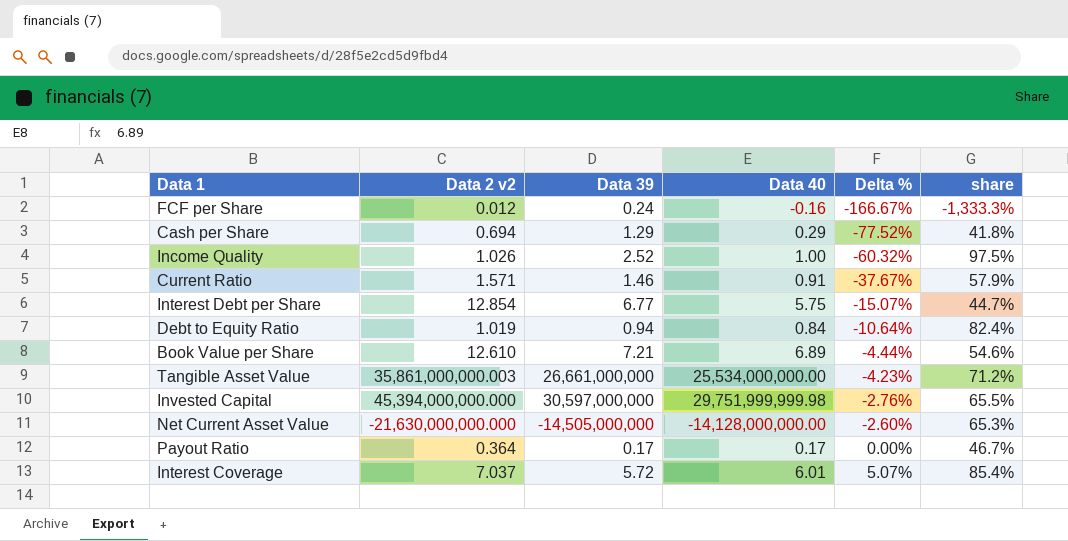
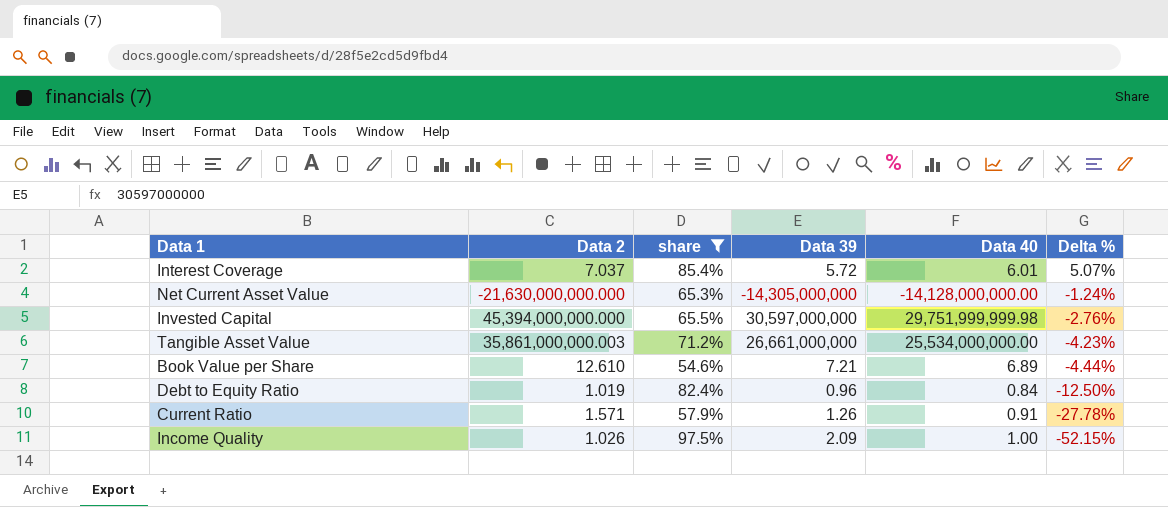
filter: none -> share >= 54.6%
row order: Delta % ascending -> Delta % descending
column name: Data 2 v2 -> Data 2
column share | position: 6 -> 3
Net Current Asset Value | Data 39: -14,505,000,000 -> -14,305,000,000
Net Current Asset Value | Delta %: -2.60% -> -1.24%
Debt to Equity Ratio | Data 39: 0.94 -> 0.96
Debt to Equity Ratio | Delta %: -10.64% -> -12.50%
Current Ratio | Data 39: 1.46 -> 1.26
Current Ratio | Delta %: -37.67% -> -27.78%
Income Quality | Data 39: 2.52 -> 2.09
Income Quality | Delta %: -60.32% -> -52.15%

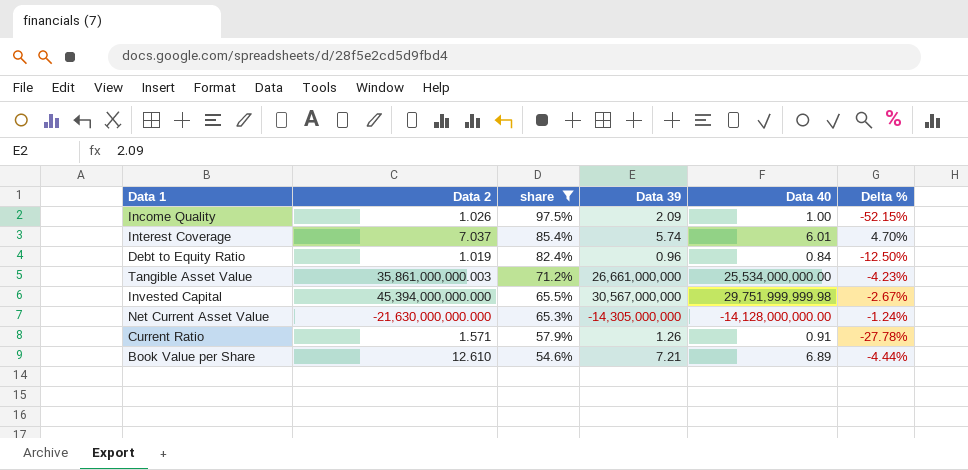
row order: Delta % descending -> share descending
Interest Coverage | Data 39: 5.72 -> 5.74
Interest Coverage | Delta %: 5.07% -> 4.70%
Invested Capital | Data 39: 30,597,000,000 -> 30,567,000,000
Invested Capital | Delta %: -2.76% -> -2.67%

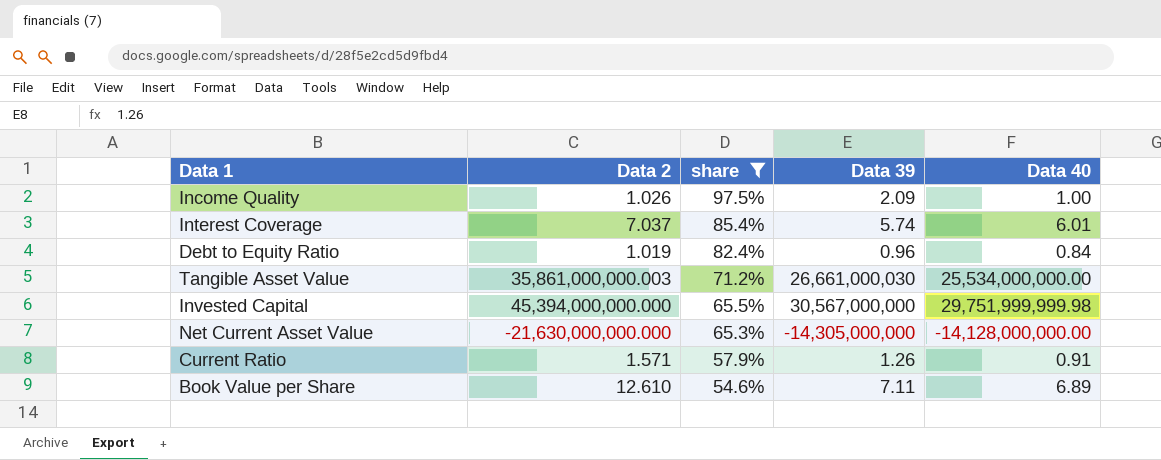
column Delta % | formula: ([Data 40] - [Data 39]) / [Data 39] -> none
Tangible Asset Value | Data 39: 26,661,000,000 -> 26,661,000,030
Book Value per Share | Data 39: 7.21 -> 7.11

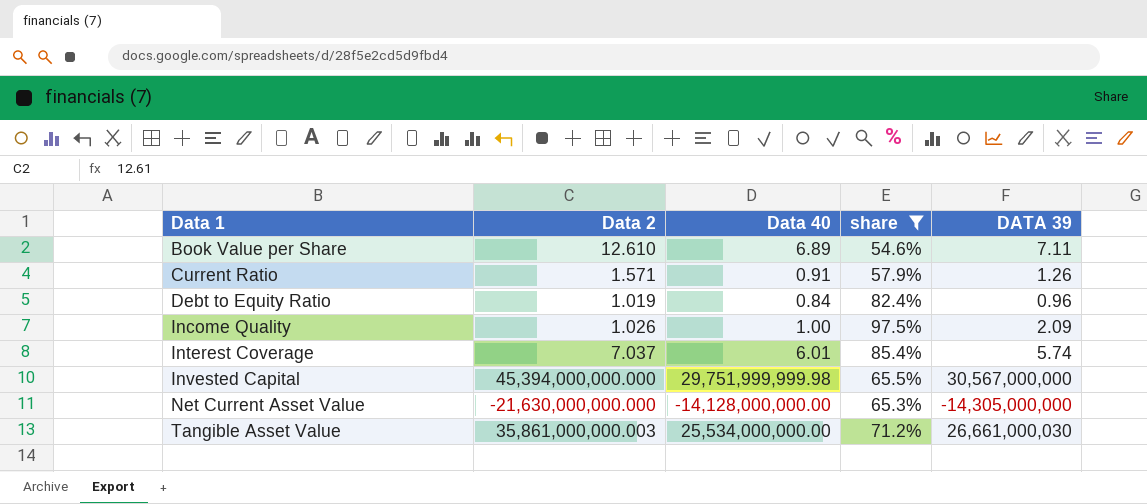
row order: share descending -> Data 1 ascending
column Data 40 | position: 5 -> 3
column name: Data 39 -> DATA 39

